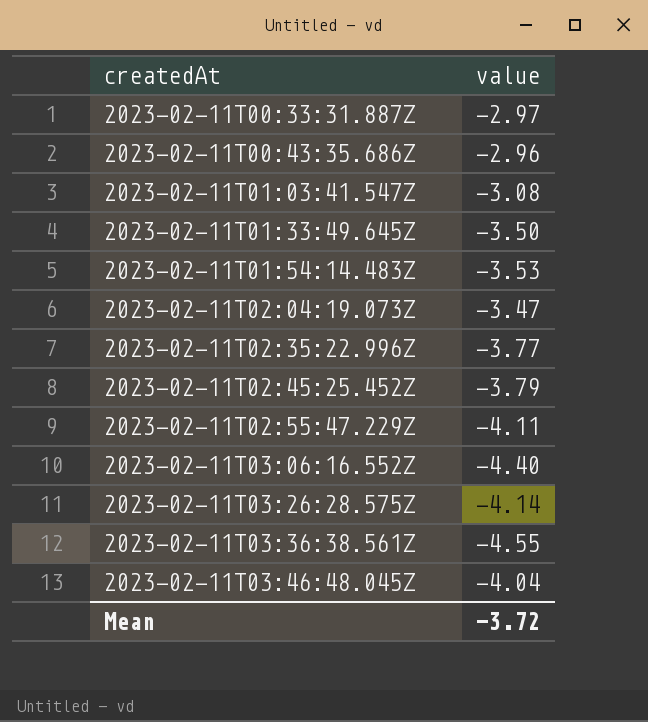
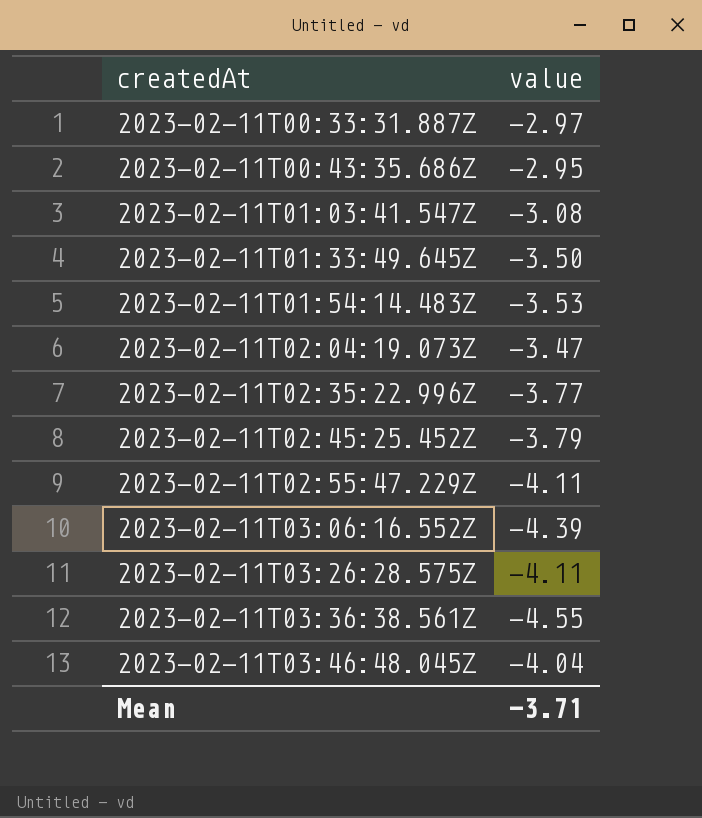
2023-02-11T00:43:35.686Z | value: -2.96 -> -2.95
2023-02-11T03:06:16.552Z | value: -4.40 -> -4.39
2023-02-11T03:26:28.575Z | value: -4.14 -> -4.11
Mean | value: -3.72 -> -3.71

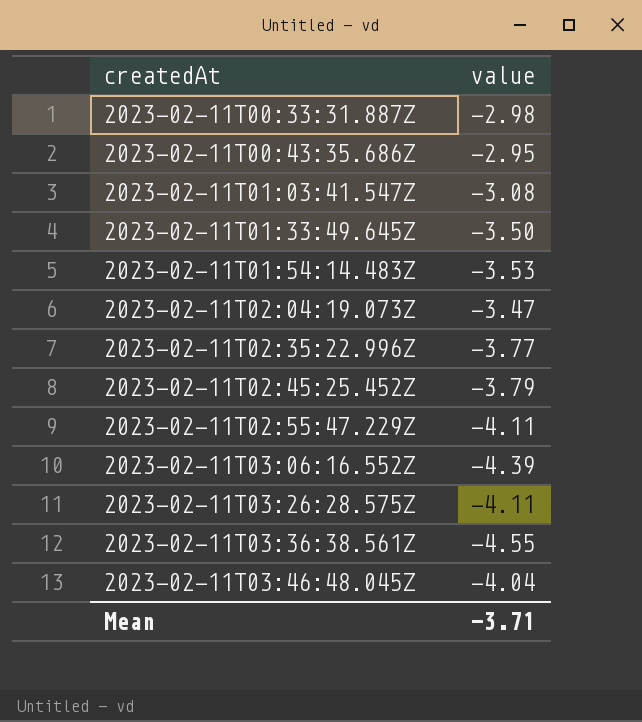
2023-02-11T00:33:31.887Z | value: -2.97 -> -2.98

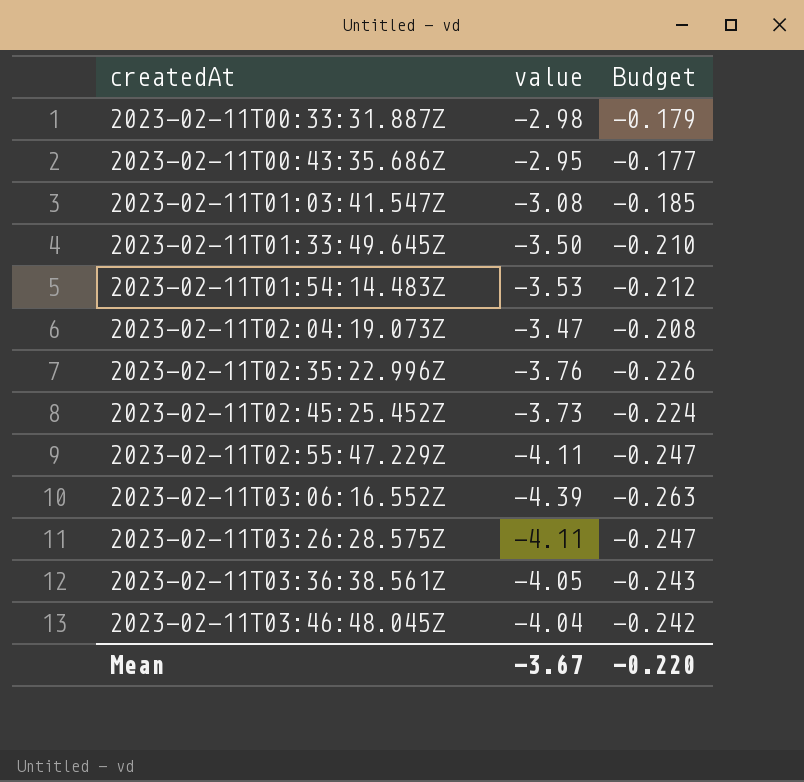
column Budget | formula: none -> [value] * 0.06
2023-02-11T02:35:22.996Z | value: -3.77 -> -3.76
2023-02-11T02:45:25.452Z | value: -3.79 -> -3.73
2023-02-11T03:36:38.561Z | value: -4.55 -> -4.05
Mean | value: -3.71 -> -3.67

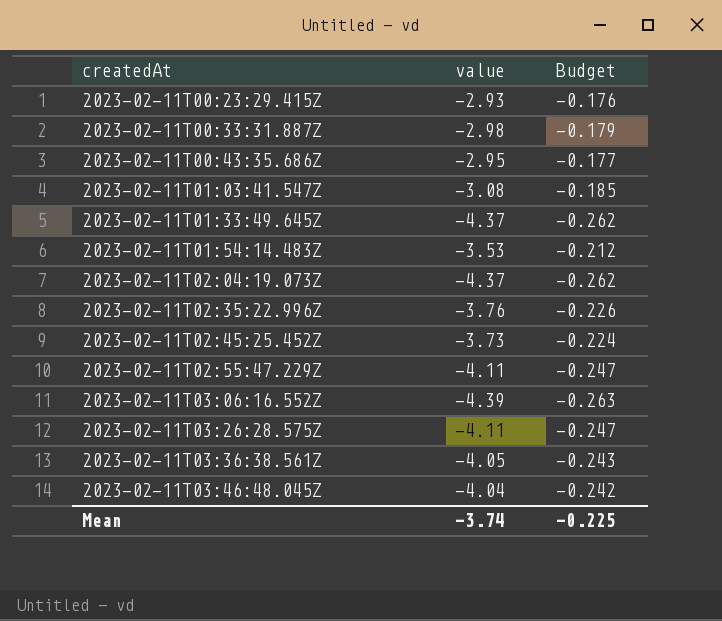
row 2023-02-11T00:23:29.415Z: none -> -2.93 | -0.176
2023-02-11T01:33:49.645Z | value: -3.50 -> -4.37
2023-02-11T01:33:49.645Z | Budget: -0.210 -> -0.262
2023-02-11T02:04:19.073Z | value: -3.47 -> -4.37
2023-02-11T02:04:19.073Z | Budget: -0.208 -> -0.262
Mean | value: -3.67 -> -3.74
Mean | Budget: -0.220 -> -0.225

